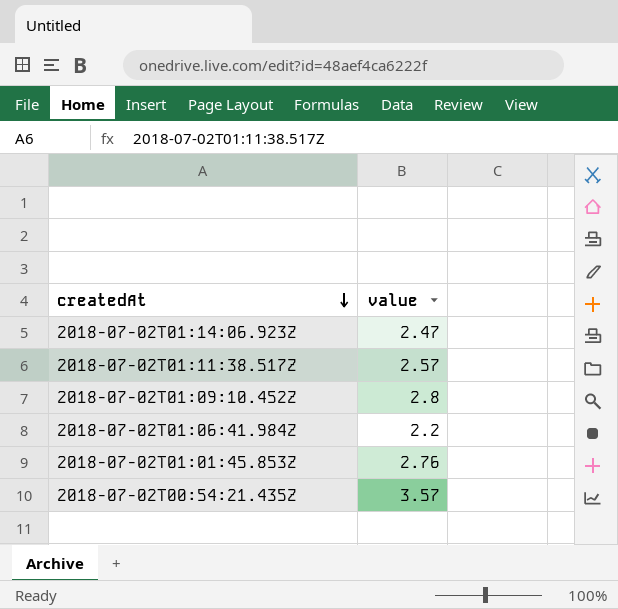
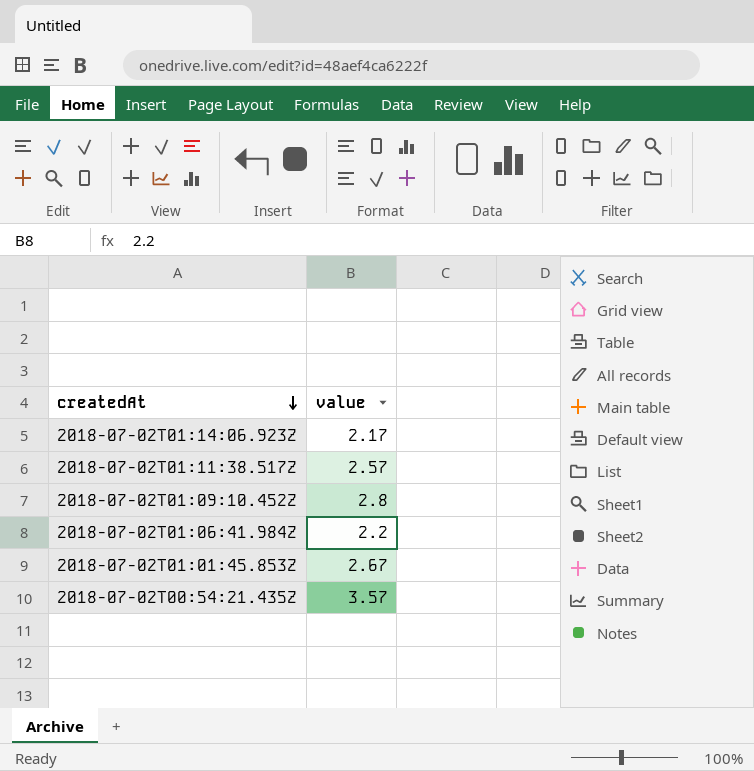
2018-07-02T01:14:06.923Z | value: 2.47 -> 2.17
2018-07-02T01:01:45.853Z | value: 2.76 -> 2.67

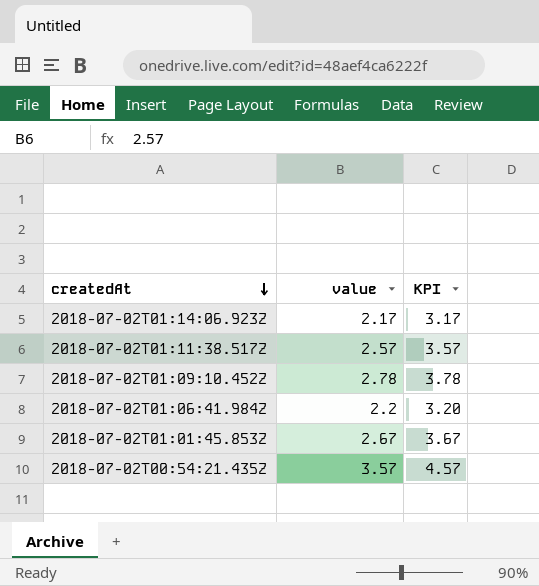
column KPI | formula: none -> [value] + 1
2018-07-02T01:09:10.452Z | value: 2.8 -> 2.78

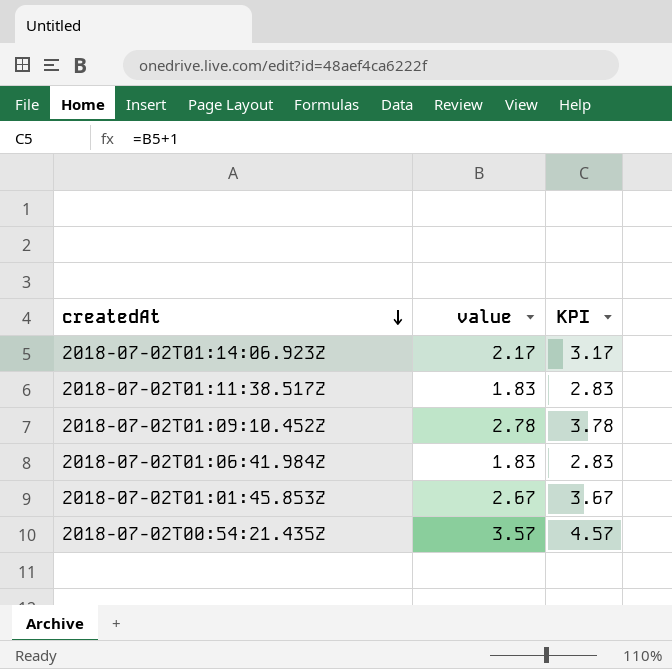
2018-07-02T01:11:38.517Z | value: 2.57 -> 1.83
2018-07-02T01:11:38.517Z | KPI: 3.57 -> 2.83
2018-07-02T01:06:41.984Z | value: 2.2 -> 1.83
2018-07-02T01:06:41.984Z | KPI: 3.20 -> 2.83

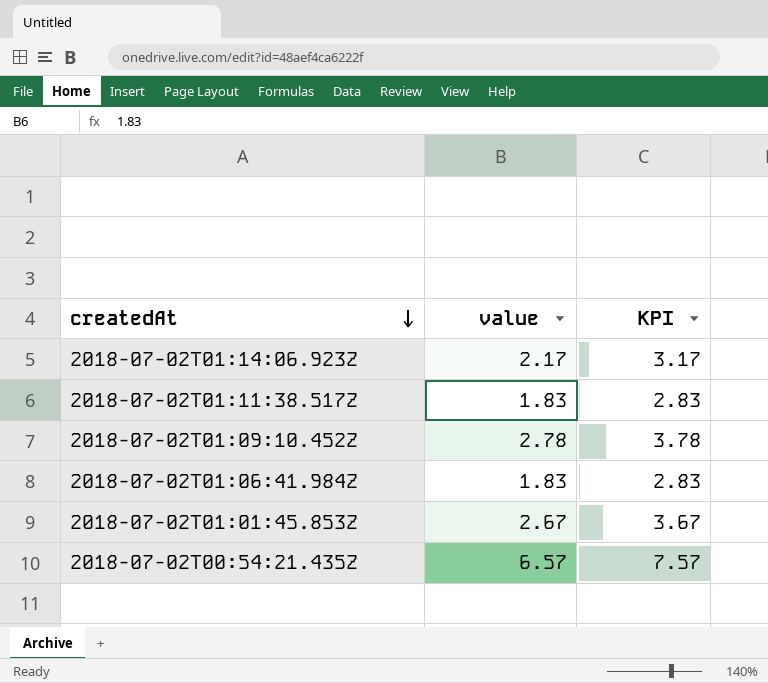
2018-07-02T00:54:21.435Z | value: 3.57 -> 6.57
2018-07-02T00:54:21.435Z | KPI: 4.57 -> 7.57

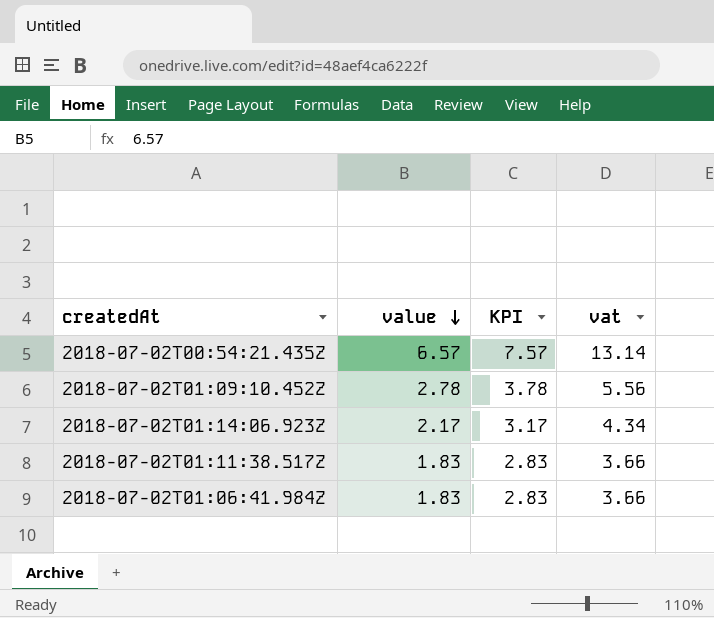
row order: createdAt descending -> value descending
column vat | formula: none -> [value] * 2
row 2018-07-02T01:01:45.853Z: 2.67 | 3.67 -> none

